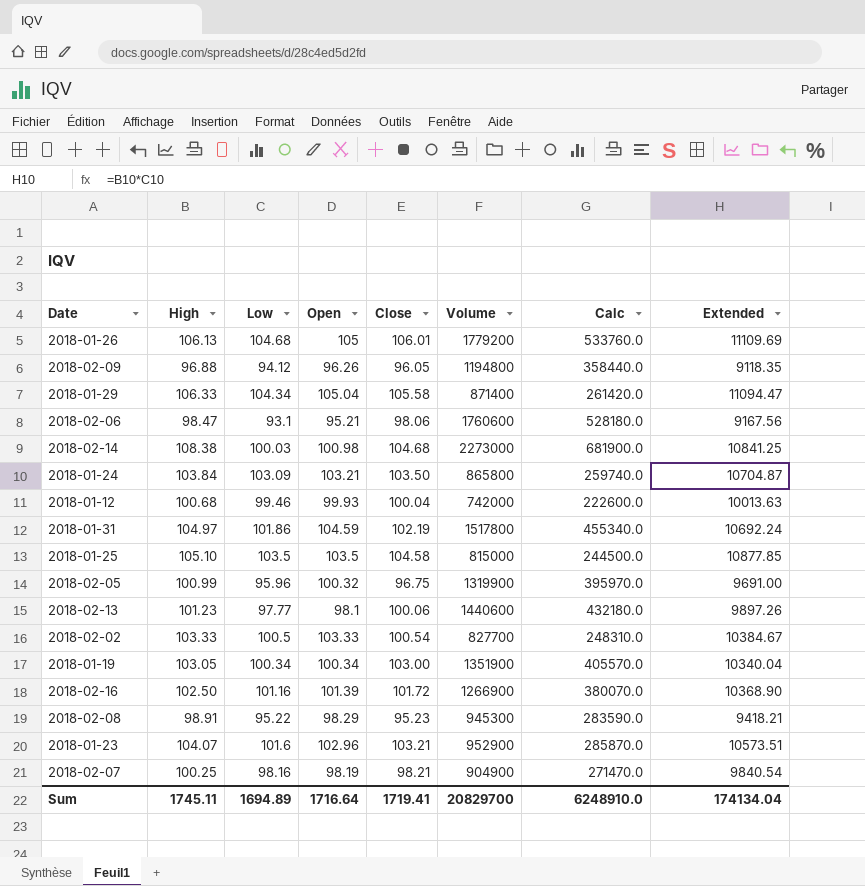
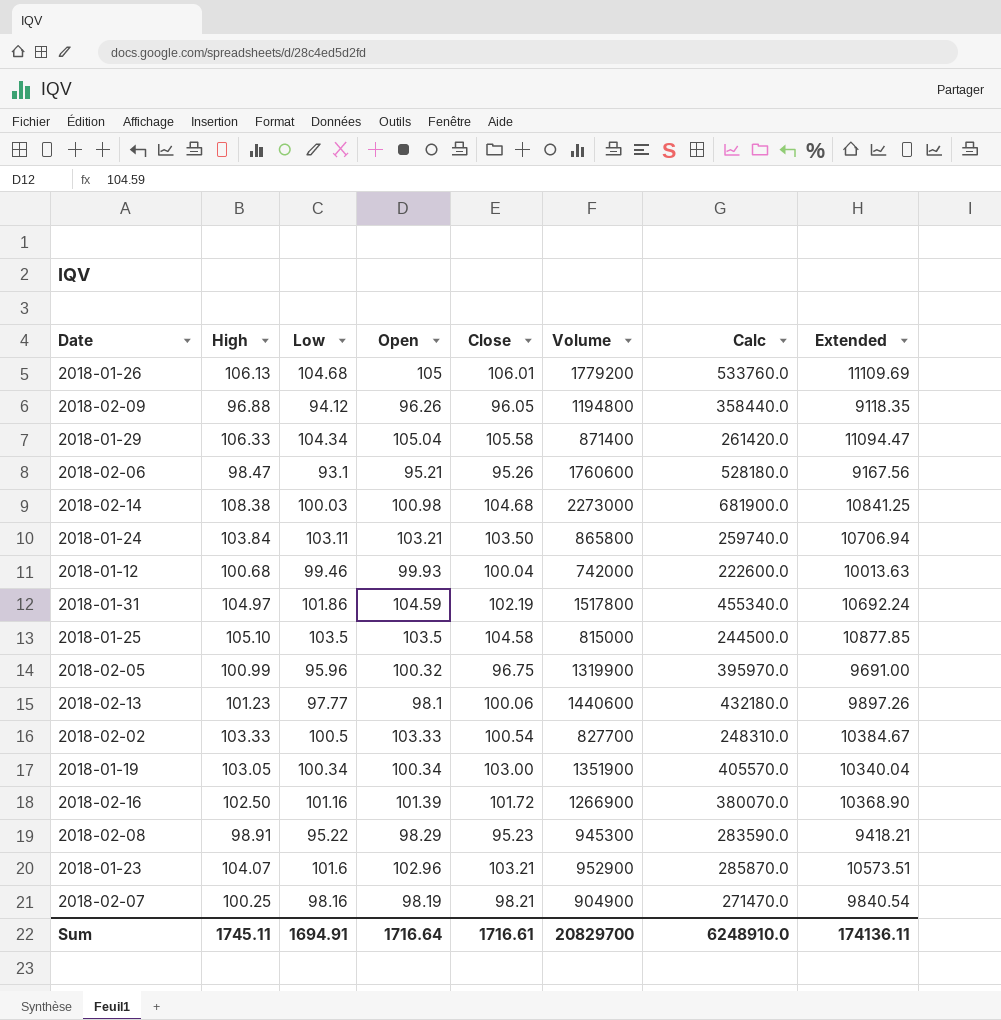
2018-02-06 | Close: 98.06 -> 95.26
2018-01-24 | Low: 103.09 -> 103.11
2018-01-24 | Extended: 10704.87 -> 10706.94
Sum | Low: 1694.89 -> 1694.91
Sum | Close: 1719.41 -> 1716.61
Sum | Extended: 174134.04 -> 174136.11

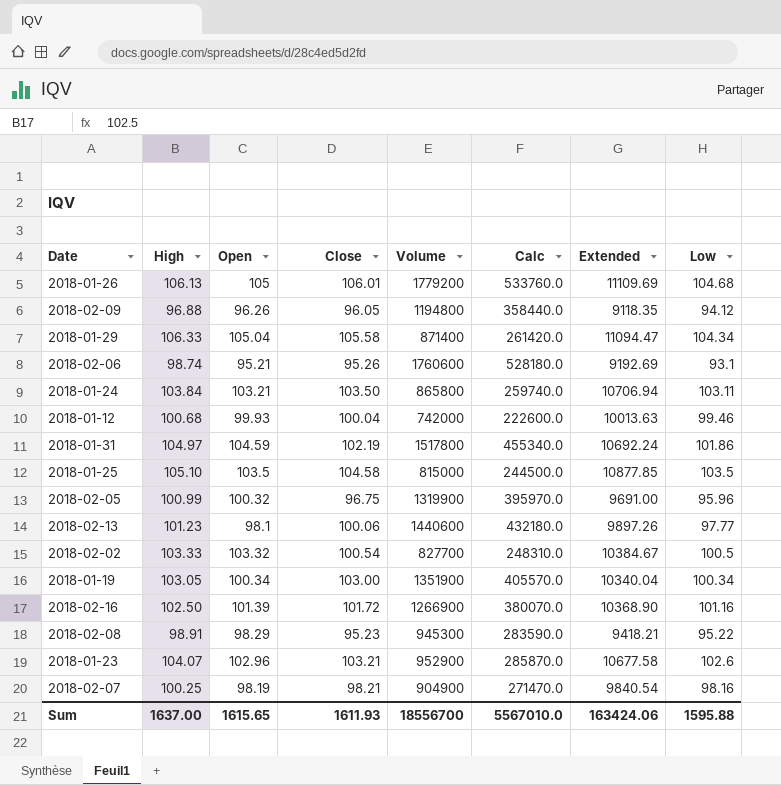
column Low | position: 3 -> 8
row 2018-02-14: 108.38 | 100.03 | 100.98 | 104.68 | 2273000 | 681900.0 | 10841.25 -> none
2018-02-06 | High: 98.47 -> 98.74
2018-02-06 | Extended: 9167.56 -> 9192.69
2018-02-02 | Open: 103.33 -> 103.32
2018-01-23 | Extended: 10573.51 -> 10677.58
2018-01-23 | Low: 101.6 -> 102.6
Sum | High: 1745.11 -> 1637.00
Sum | Open: 1716.64 -> 1615.65
Sum | Close: 1716.61 -> 1611.93
Sum | Volume: 20829700 -> 18556700
Sum | Calc: 6248910.0 -> 5567010.0
Sum | Extended: 174136.11 -> 163424.06
Sum | Low: 1694.91 -> 1595.88

